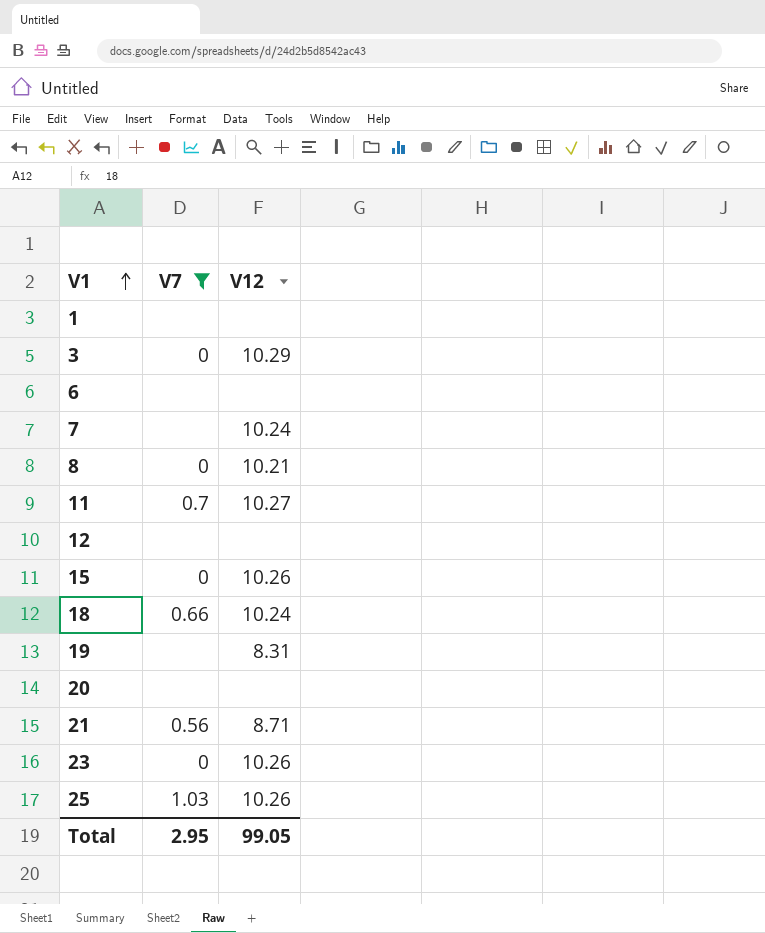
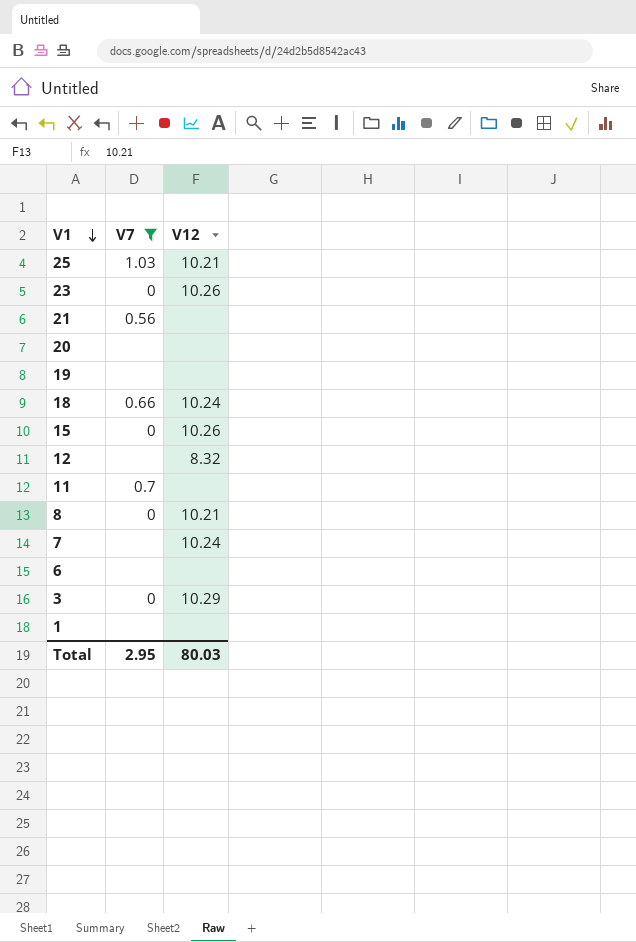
row order: V1 ascending -> V1 descending
25 | V12: 10.26 -> 10.21
21 | V12: 8.71 -> none
19 | V12: 8.31 -> none
12 | V12: none -> 8.32
11 | V12: 10.27 -> none
Total | V12: 99.05 -> 80.03

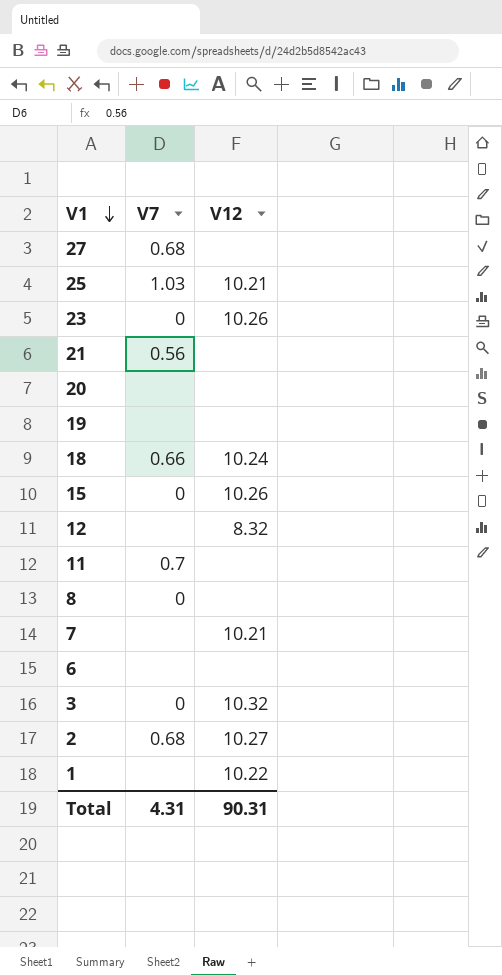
filter: V7 != 0.68 -> none
8 | V12: 10.21 -> none
7 | V12: 10.24 -> 10.21
3 | V12: 10.29 -> 10.32
1 | V12: none -> 10.22
Total | V7: 2.95 -> 4.31
Total | V12: 80.03 -> 90.31

